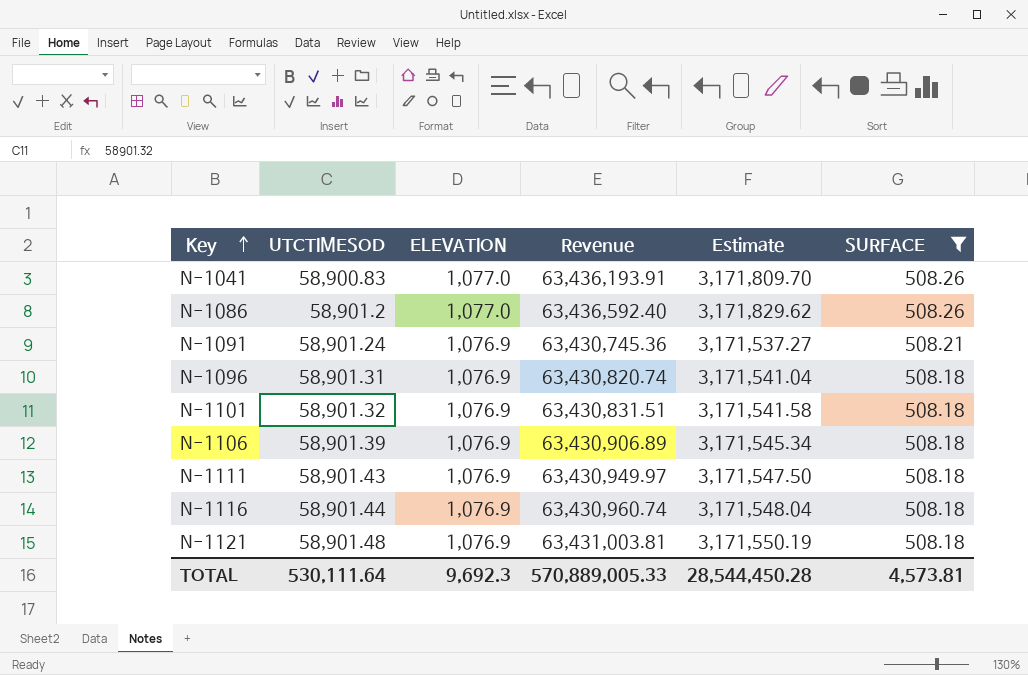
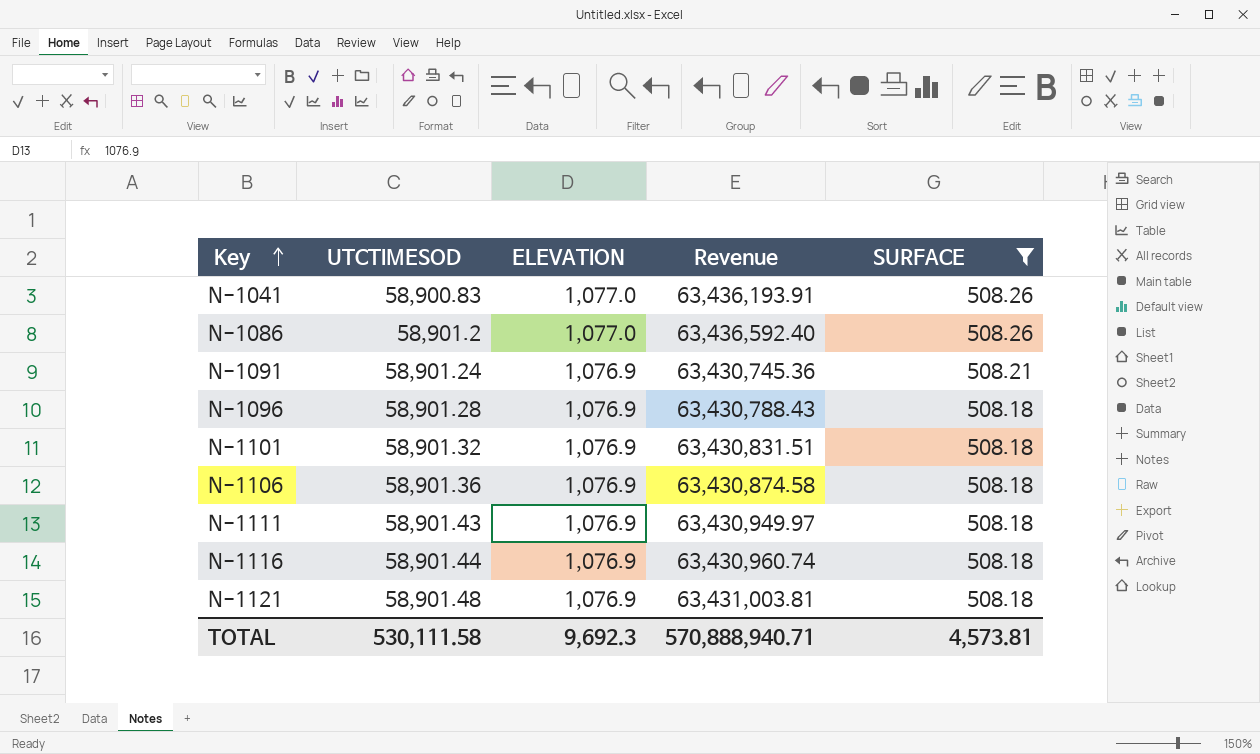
column Estimate | formula: [Revenue] * 0.05 -> none
N-1096 | UTCTIMESOD: 58,901.31 -> 58,901.28
N-1096 | Revenue: 63,430,820.74 -> 63,430,788.43
N-1106 | UTCTIMESOD: 58,901.39 -> 58,901.36
N-1106 | Revenue: 63,430,906.89 -> 63,430,874.58
TOTAL | UTCTIMESOD: 530,111.64 -> 530,111.58
TOTAL | Revenue: 570,889,005.33 -> 570,888,940.71

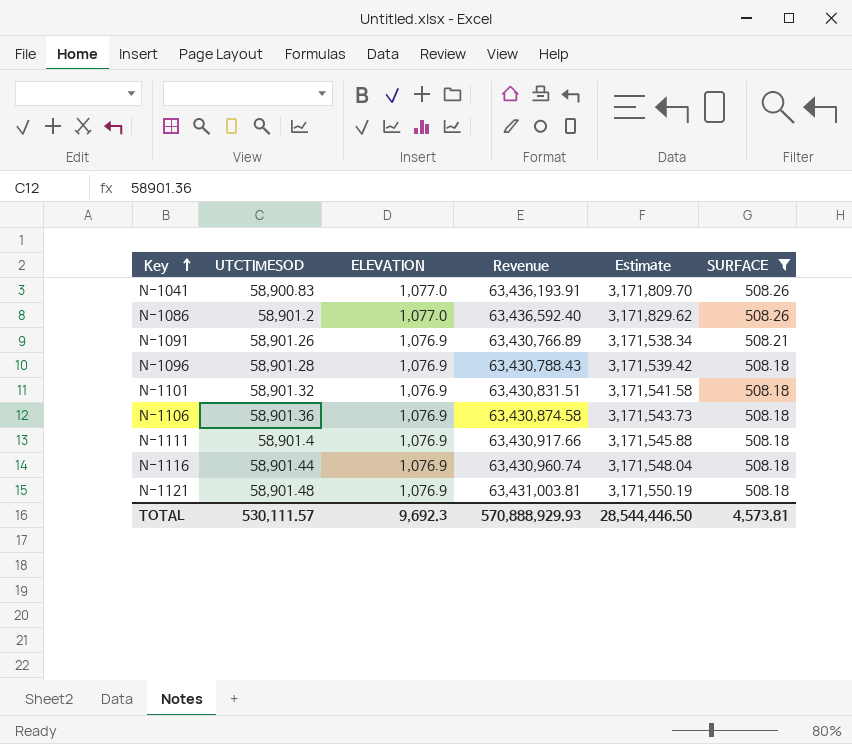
column Estimate | formula: none -> [Revenue] * 0.05
N-1091 | UTCTIMESOD: 58,901.24 -> 58,901.26
N-1091 | Revenue: 63,430,745.36 -> 63,430,766.89
N-1111 | UTCTIMESOD: 58,901.43 -> 58,901.4
N-1111 | Revenue: 63,430,949.97 -> 63,430,917.66
TOTAL | UTCTIMESOD: 530,111.58 -> 530,111.57
TOTAL | Revenue: 570,888,940.71 -> 570,888,929.93

